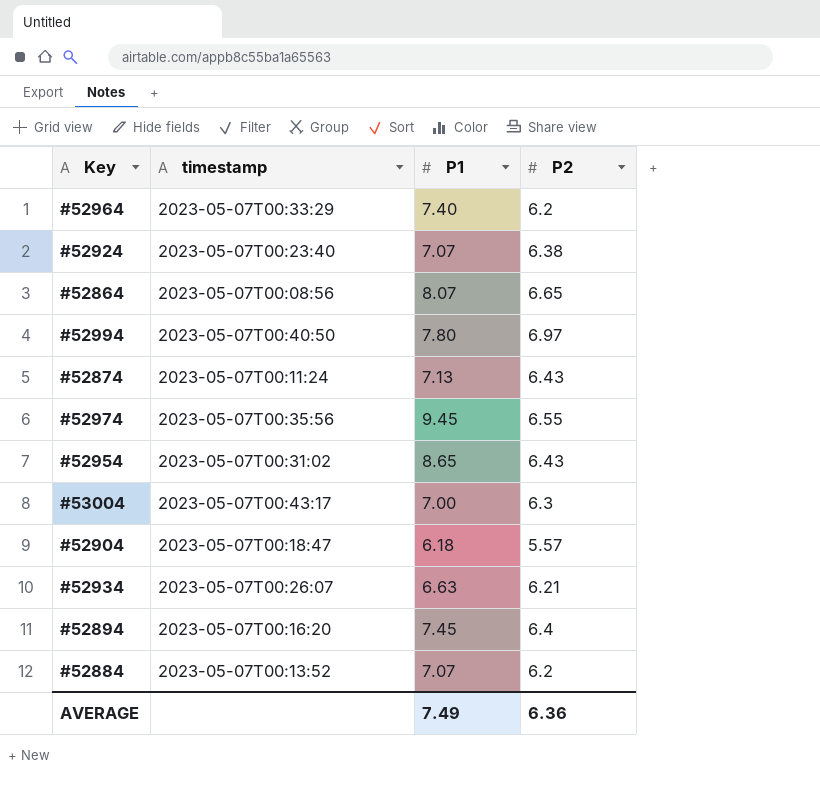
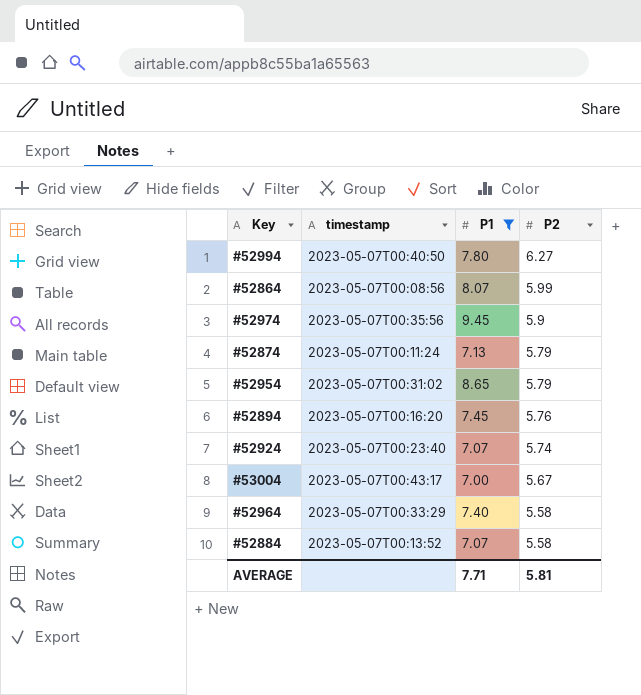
filter: none -> P1 >= 7.00
row order: none -> P2 descending
#52994 | P2: 6.97 -> 6.27
#52864 | P2: 6.65 -> 5.99
#52974 | P2: 6.55 -> 5.9
#52874 | P2: 6.43 -> 5.79
#52954 | P2: 6.43 -> 5.79
#52894 | P2: 6.4 -> 5.76
#52924 | P2: 6.38 -> 5.74
#53004 | P2: 6.3 -> 5.67
#52964 | P2: 6.2 -> 5.58
#52884 | P2: 6.2 -> 5.58
AVERAGE | P1: 7.49 -> 7.71
AVERAGE | P2: 6.36 -> 5.81

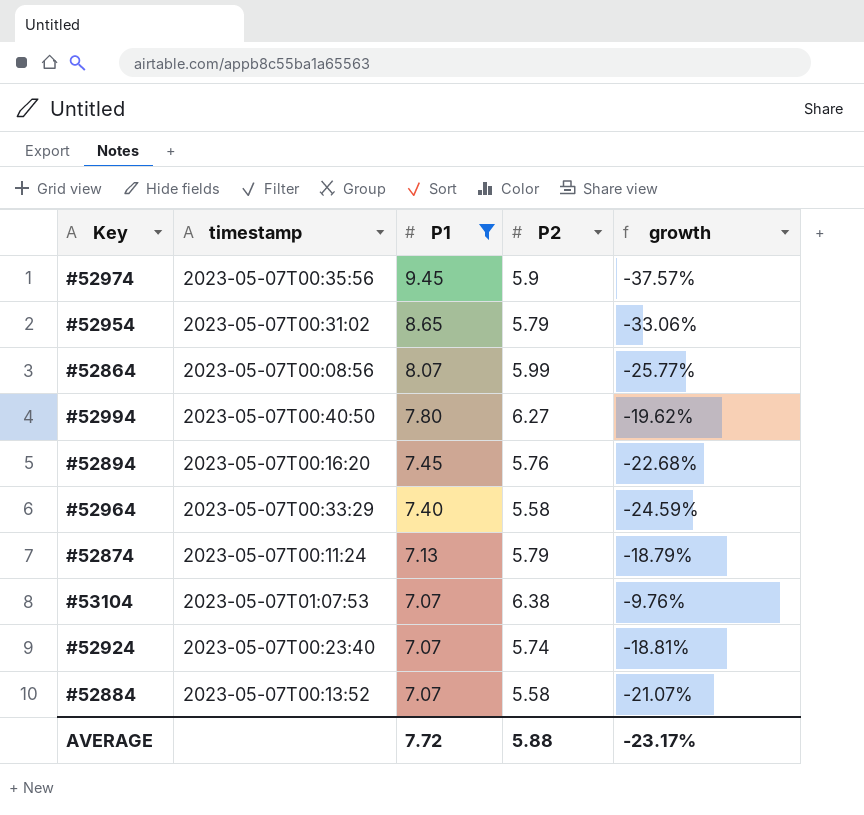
row order: P2 descending -> P1 descending
column growth | formula: none -> ([P2] - [P1]) / [P1]
row #53004: 2023-05-07T00:43:17 | 7.00 | 5.67 -> none
row #53104: none -> 2023-05-07T01:07:53 | 7.07 | 6.38 | -9.76%
AVERAGE | P1: 7.71 -> 7.72
AVERAGE | P2: 5.81 -> 5.88

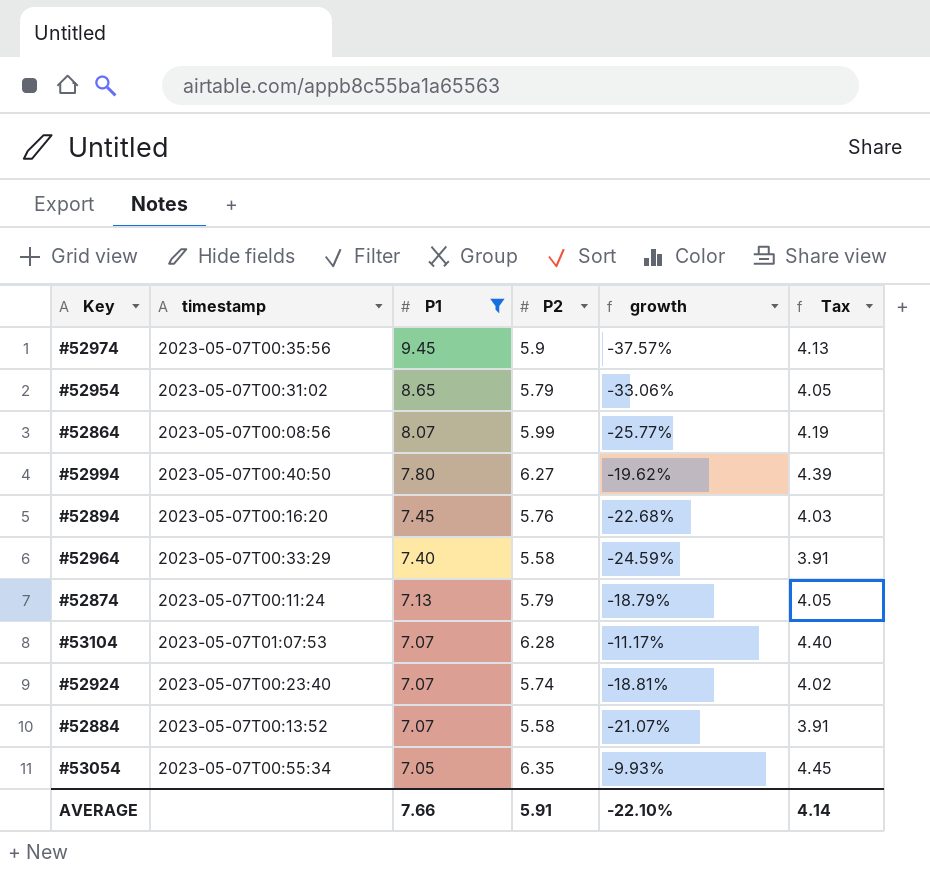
column Tax | formula: none -> [P2] * 0.7
#53104 | P2: 6.38 -> 6.28
#53104 | growth: -9.76% -> -11.17%
row #53054: none -> 2023-05-07T00:55:34 | 7.05 | 6.35 | -9.93% | 4.45
AVERAGE | P1: 7.72 -> 7.66
AVERAGE | P2: 5.88 -> 5.91
AVERAGE | growth: -23.17% -> -22.10%

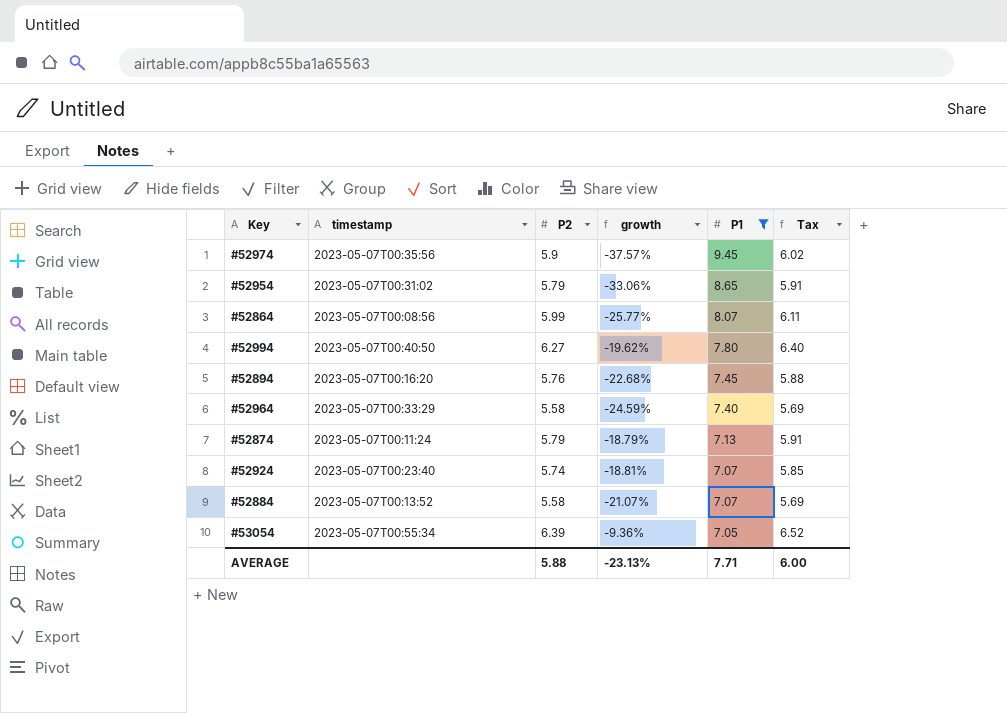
column P1 | position: 3 -> 5
column Tax | formula: [P2] * 0.7 -> [P2] * 1.02
row #53104: 2023-05-07T01:07:53 | 7.07 | 6.28 | -11.17% | 4.40 -> none
#53054 | P2: 6.35 -> 6.39
#53054 | growth: -9.93% -> -9.36%
AVERAGE | P2: 5.91 -> 5.88
AVERAGE | growth: -22.10% -> -23.13%
AVERAGE | P1: 7.66 -> 7.71
AVERAGE | Tax: 4.14 -> 6.00

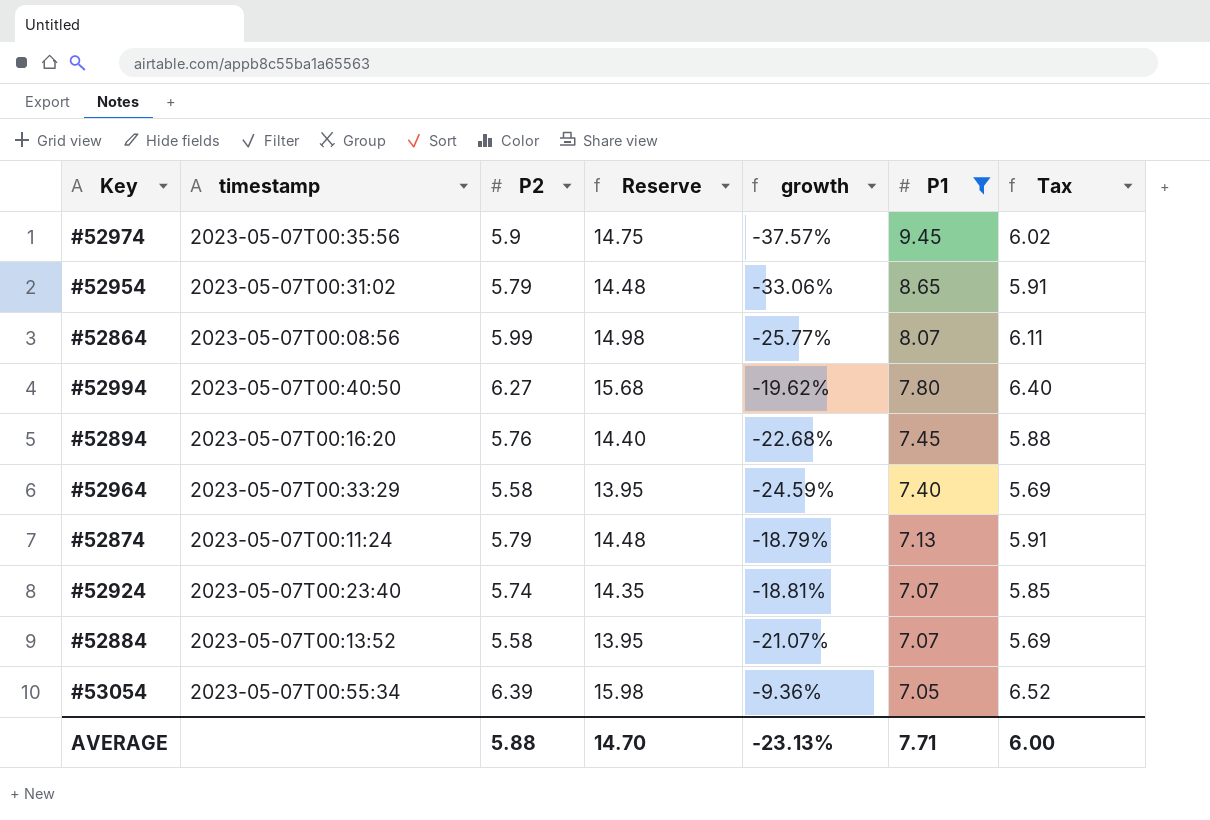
column Reserve | formula: none -> [P2] * 2.5

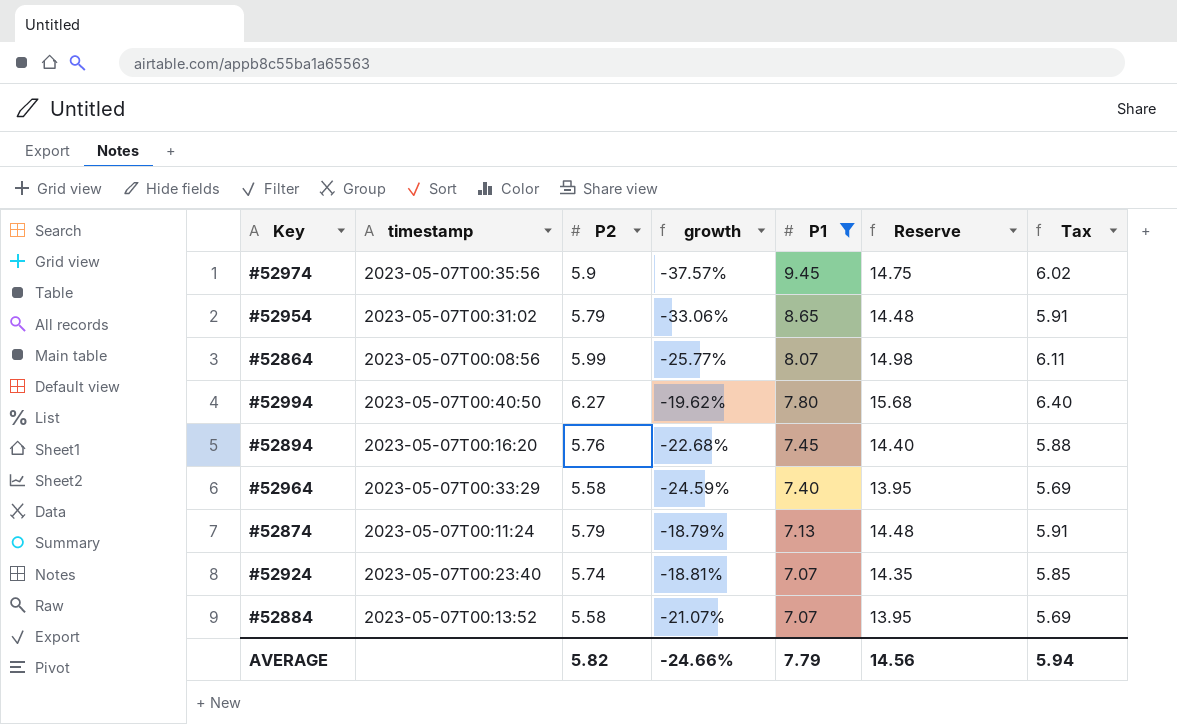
column Reserve | position: 4 -> 6
row #53054: 2023-05-07T00:55:34 | 6.39 | 15.98 | -9.36% | 7.05 | 6.52 -> none
AVERAGE | P2: 5.88 -> 5.82
AVERAGE | growth: -23.13% -> -24.66%
AVERAGE | P1: 7.71 -> 7.79
AVERAGE | Reserve: 14.70 -> 14.56
AVERAGE | Tax: 6.00 -> 5.94

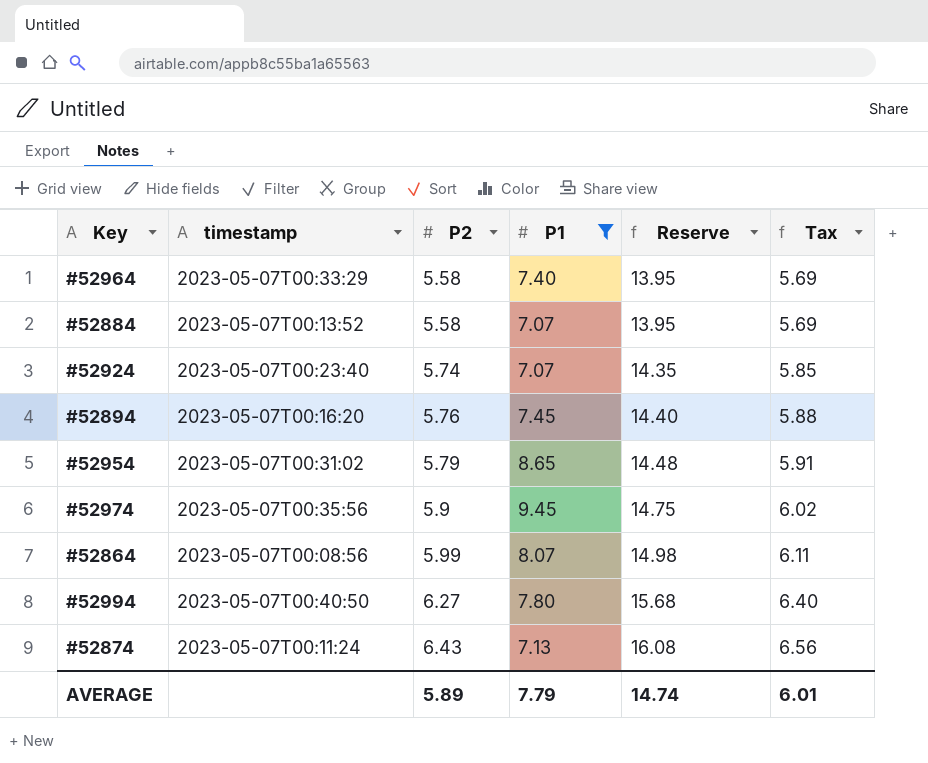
row order: P1 descending -> P2 ascending
column growth | formula: ([P2] - [P1]) / [P1] -> none
#52874 | P2: 5.79 -> 6.43
#52874 | Reserve: 14.48 -> 16.08
#52874 | Tax: 5.91 -> 6.56
AVERAGE | P2: 5.82 -> 5.89
AVERAGE | Reserve: 14.56 -> 14.74
AVERAGE | Tax: 5.94 -> 6.01

